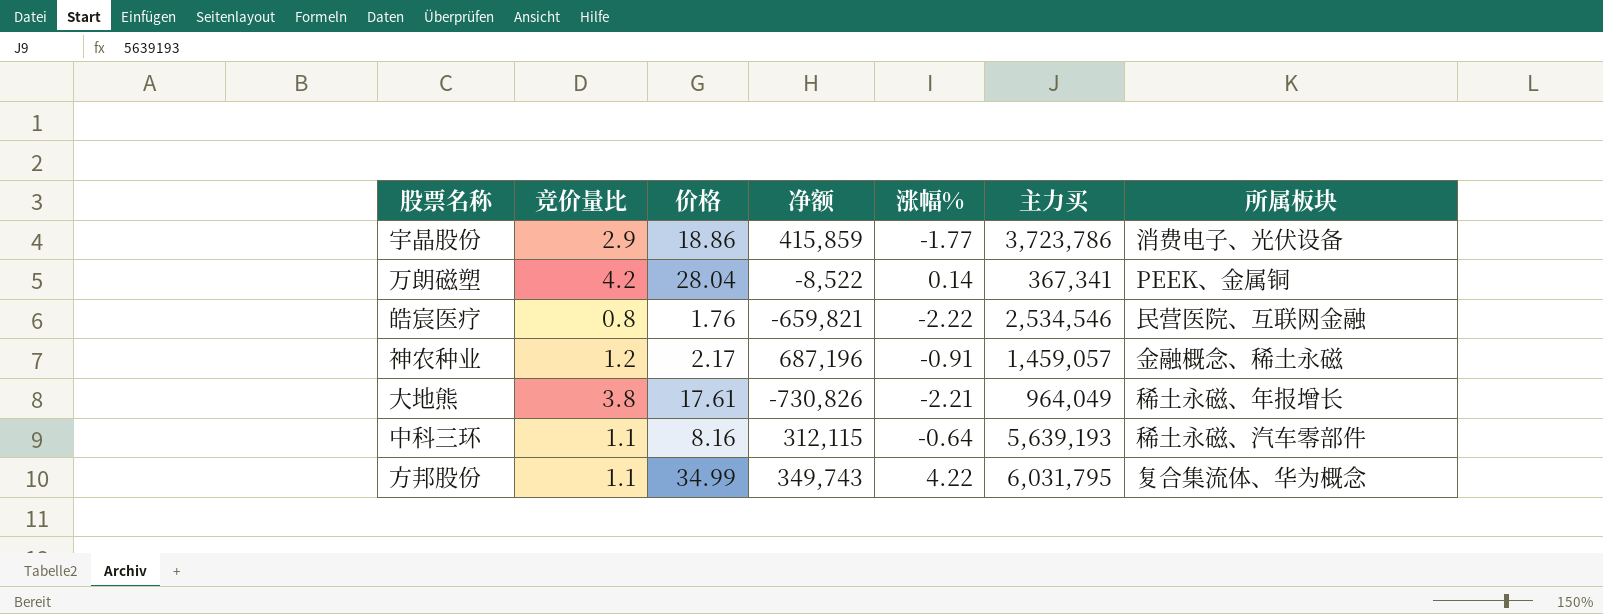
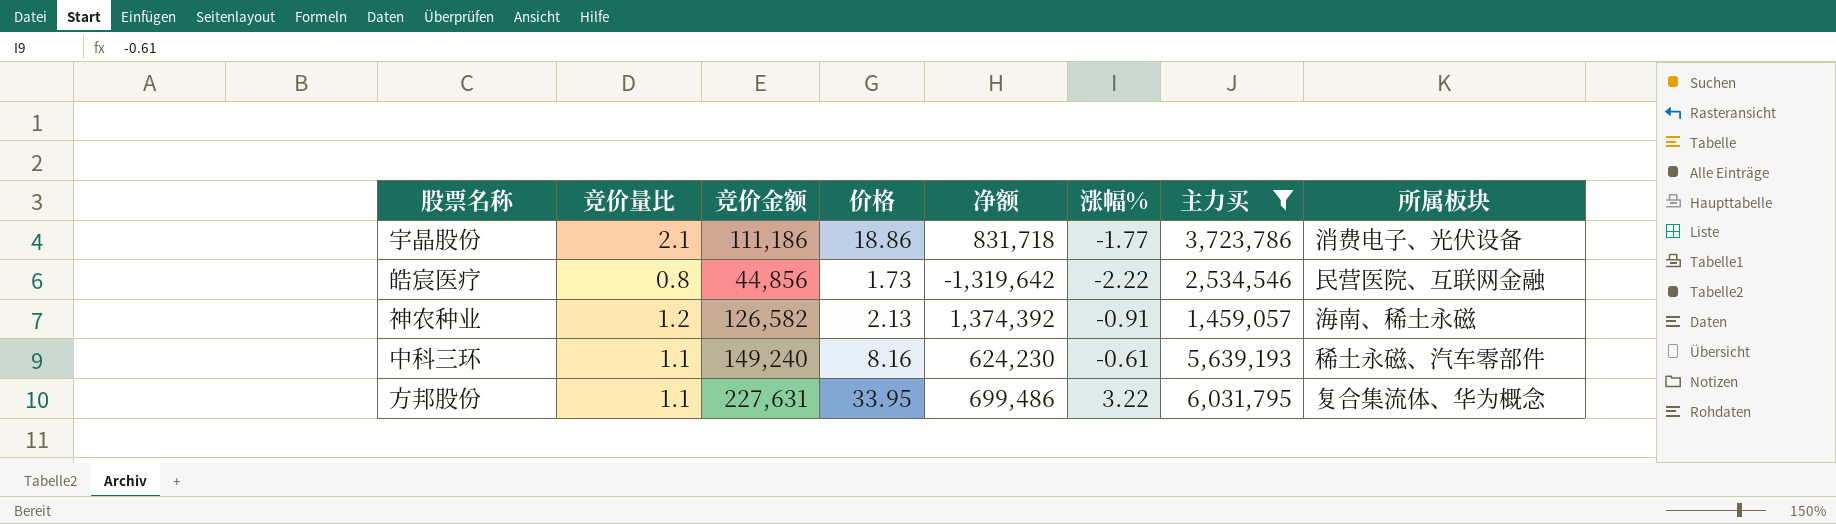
filter: none -> 主力买 >= 1,459,057
column 竞价金额 | position: none -> 3
宇晶股份 | 竞价量比: 2.9 -> 2.1
宇晶股份 | 净额: 415,859 -> 831,718
皓宸医疗 | 价格: 1.76 -> 1.73
皓宸医疗 | 净额: -659,821 -> -1,319,642
神农种业 | 价格: 2.17 -> 2.13
神农种业 | 净额: 687,196 -> 1,374,392
神农种业 | 所属板块: 金融概念、稀土永磁 -> 海南、稀土永磁
中科三环 | 净额: 312,115 -> 624,230
中科三环 | 涨幅%: -0.64 -> -0.61
方邦股份 | 价格: 34.99 -> 33.95
方邦股份 | 净额: 349,743 -> 699,486
方邦股份 | 涨幅%: 4.22 -> 3.22

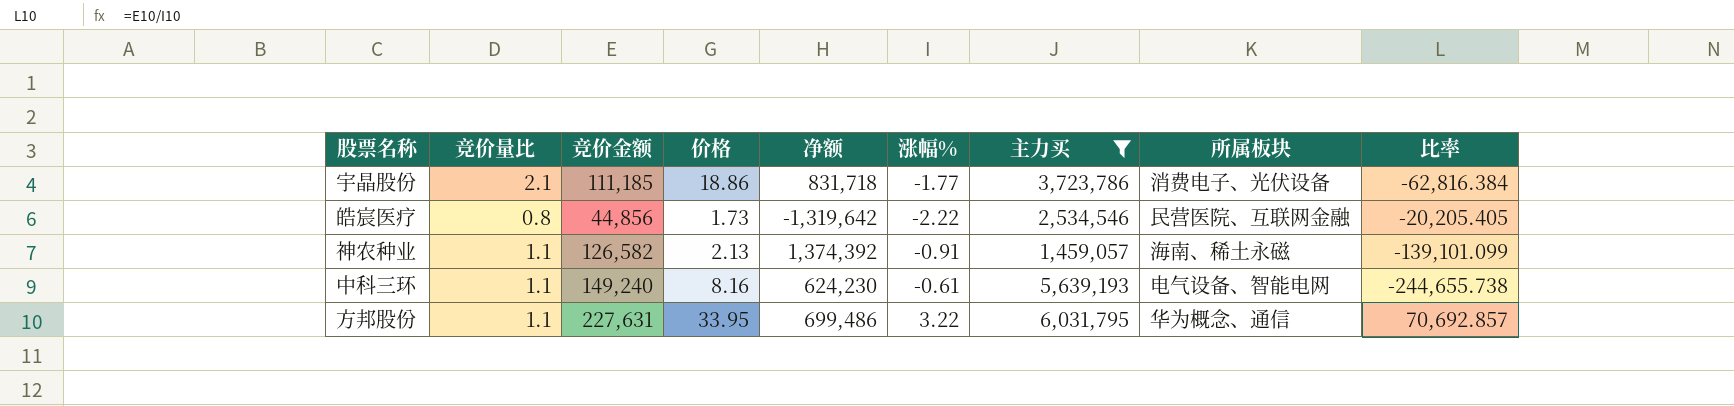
column 比率 | formula: none -> [竞价金额] / [涨幅%]
宇晶股份 | 竞价金额: 111,186 -> 111,185
神农种业 | 竞价量比: 1.2 -> 1.1
中科三环 | 所属板块: 稀土永磁、汽车零部件 -> 电气设备、智能电网
方邦股份 | 所属板块: 复合集流体、华为概念 -> 华为概念、通信

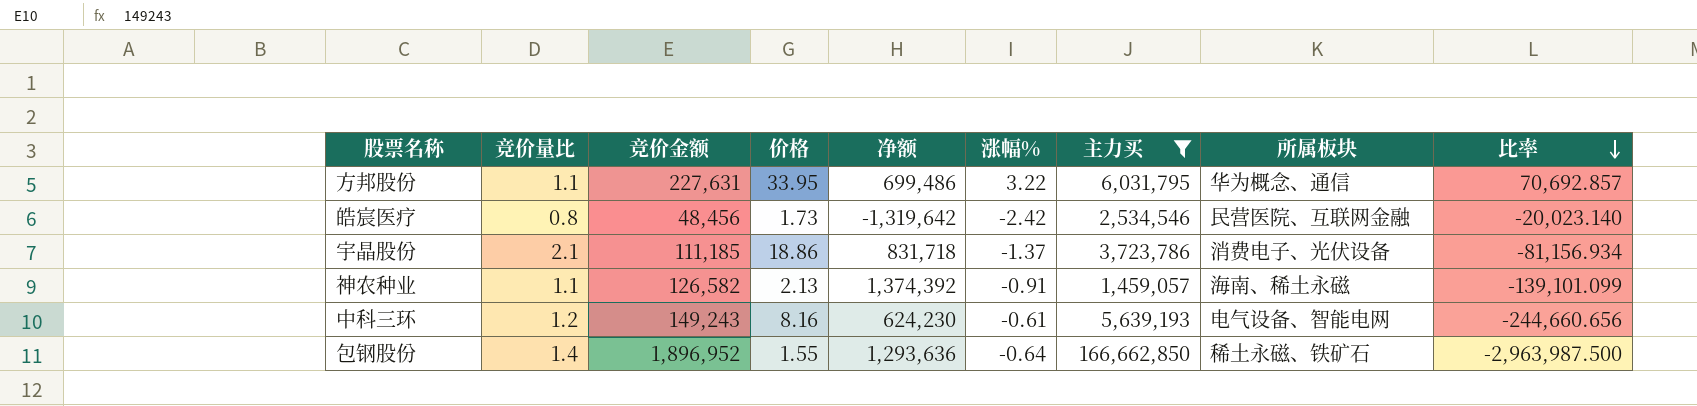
row order: none -> 比率 descending
皓宸医疗 | 竞价金额: 44,856 -> 48,456
皓宸医疗 | 涨幅%: -2.22 -> -2.42
皓宸医疗 | 比率: -20,205.405 -> -20,023.140
宇晶股份 | 涨幅%: -1.77 -> -1.37
宇晶股份 | 比率: -62,816.384 -> -81,156.934
中科三环 | 竞价量比: 1.1 -> 1.2
中科三环 | 竞价金额: 149,240 -> 149,243
中科三环 | 比率: -244,655.738 -> -244,660.656
row 包钢股份: none -> 1.4 | 1,896,952 | 1.55 | 1,293,636 | -0.64 | 166,662,850 | 稀土永磁、铁矿石 | -2,963,987.500

